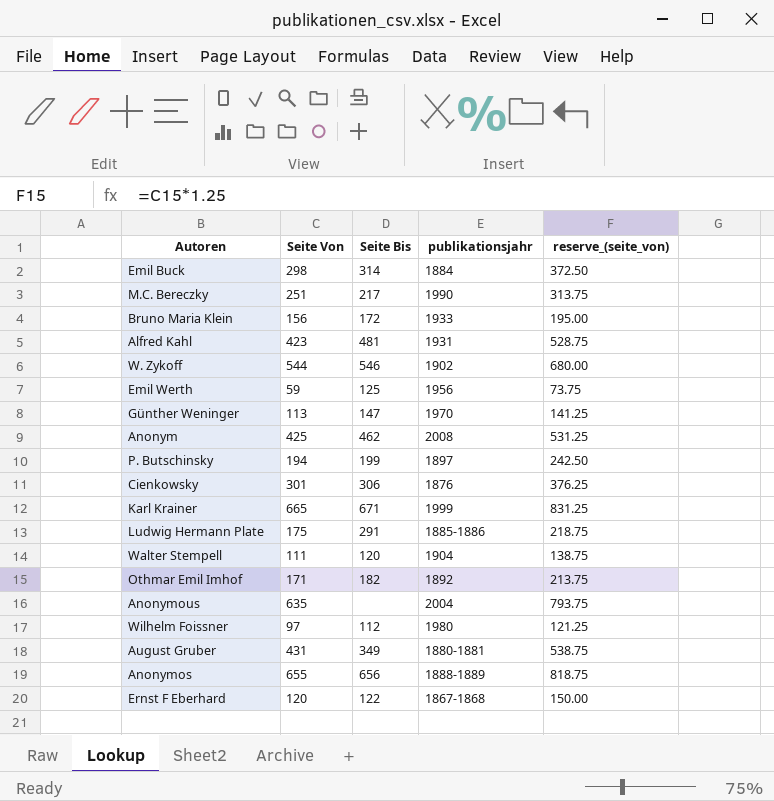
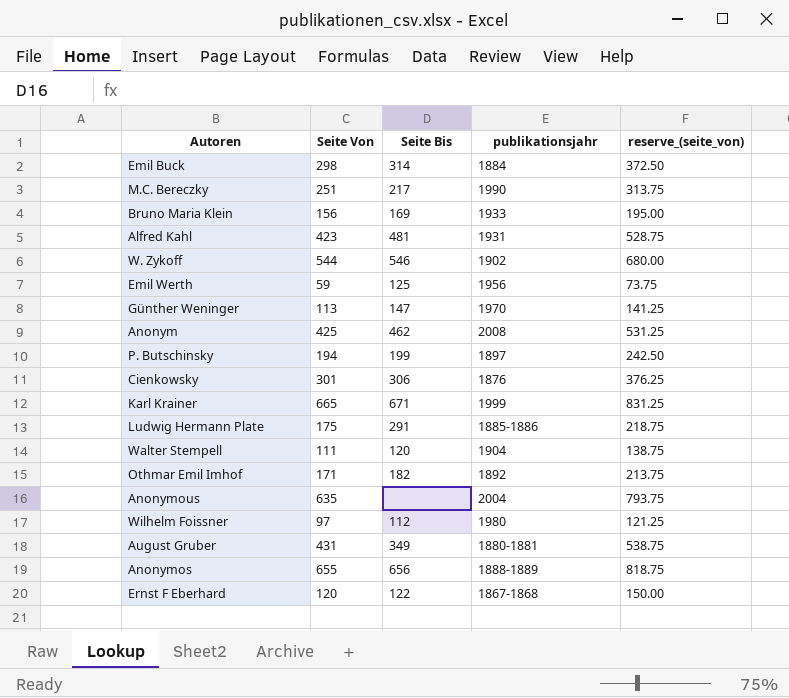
Bruno Maria Klein | Seite Bis: 172 -> 169

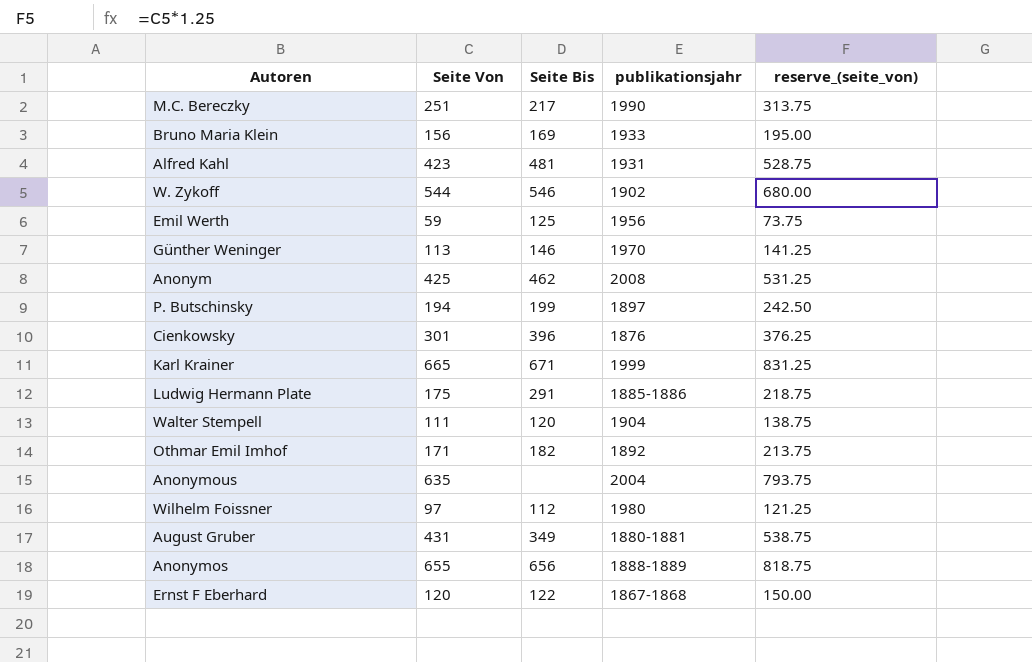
row Emil Buck: 298 | 314 | 1884 | 372.50 -> none
Günther Weninger | Seite Bis: 147 -> 146
Cienkowsky | Seite Bis: 306 -> 396

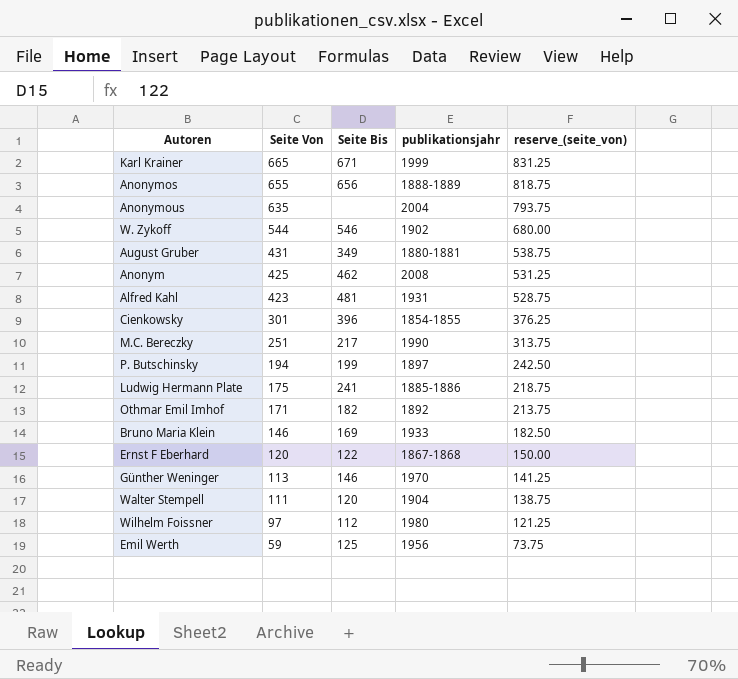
row order: none -> Seite Von descending
Cienkowsky | publikationsjahr: 1876 -> 1854-1855
Ludwig Hermann Plate | Seite Bis: 291 -> 241
Bruno Maria Klein | Seite Von: 156 -> 146
Bruno Maria Klein | reserve_(seite_von): 195.00 -> 182.50

